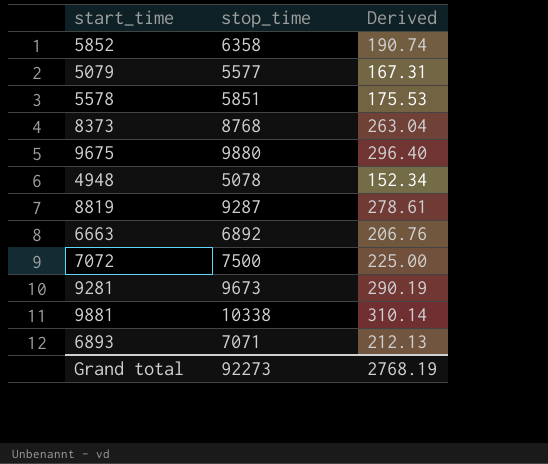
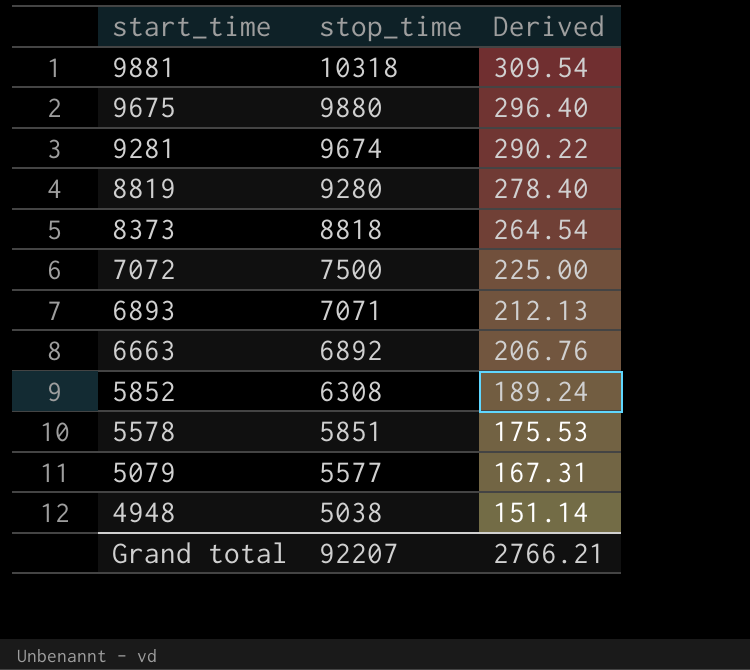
row order: none -> start_time descending
9881 | stop_time: 10338 -> 10318
9881 | Derived: 310.14 -> 309.54
9281 | stop_time: 9673 -> 9674
9281 | Derived: 290.19 -> 290.22
8819 | stop_time: 9287 -> 9280
8819 | Derived: 278.61 -> 278.40
8373 | stop_time: 8768 -> 8818
8373 | Derived: 263.04 -> 264.54
5852 | stop_time: 6358 -> 6308
5852 | Derived: 190.74 -> 189.24
4948 | stop_time: 5078 -> 5038
4948 | Derived: 152.34 -> 151.14
Grand total | stop_time: 92273 -> 92207
Grand total | Derived: 2768.19 -> 2766.21

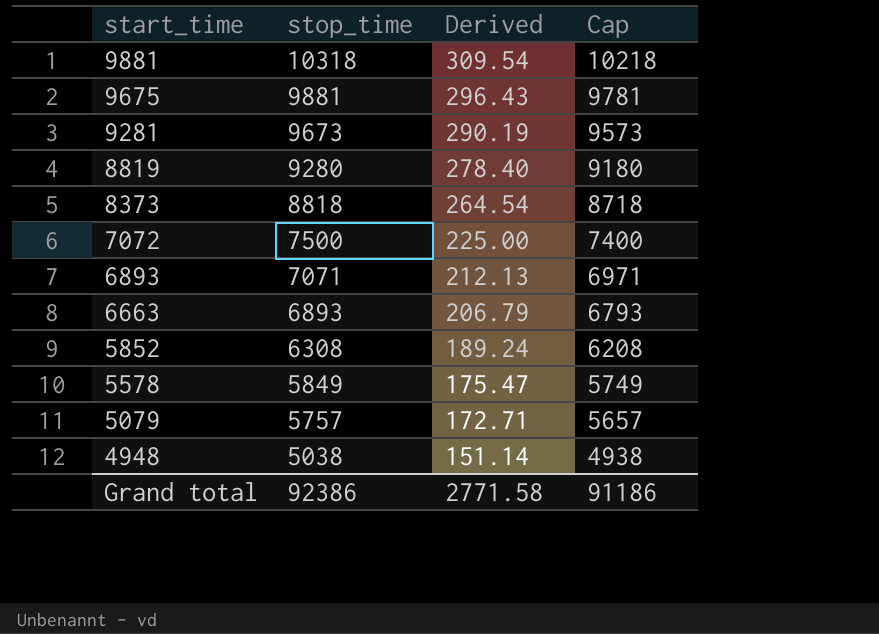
column Cap | formula: none -> [stop_time] - 100
9675 | stop_time: 9880 -> 9881
9675 | Derived: 296.40 -> 296.43
9281 | stop_time: 9674 -> 9673
9281 | Derived: 290.22 -> 290.19
6663 | stop_time: 6892 -> 6893
6663 | Derived: 206.76 -> 206.79
5578 | stop_time: 5851 -> 5849
5578 | Derived: 175.53 -> 175.47
5079 | stop_time: 5577 -> 5757
5079 | Derived: 167.31 -> 172.71
Grand total | stop_time: 92207 -> 92386
Grand total | Derived: 2766.21 -> 2771.58

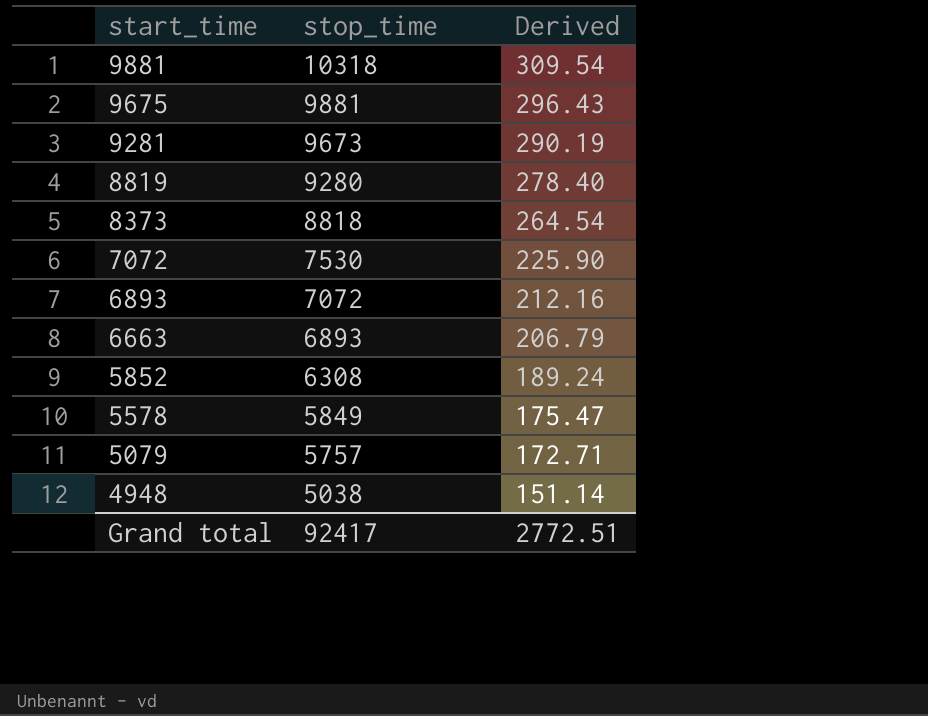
column Cap | formula: [stop_time] - 100 -> none
7072 | stop_time: 7500 -> 7530
7072 | Derived: 225.00 -> 225.90
6893 | stop_time: 7071 -> 7072
6893 | Derived: 212.13 -> 212.16
Grand total | stop_time: 92386 -> 92417
Grand total | Derived: 2771.58 -> 2772.51

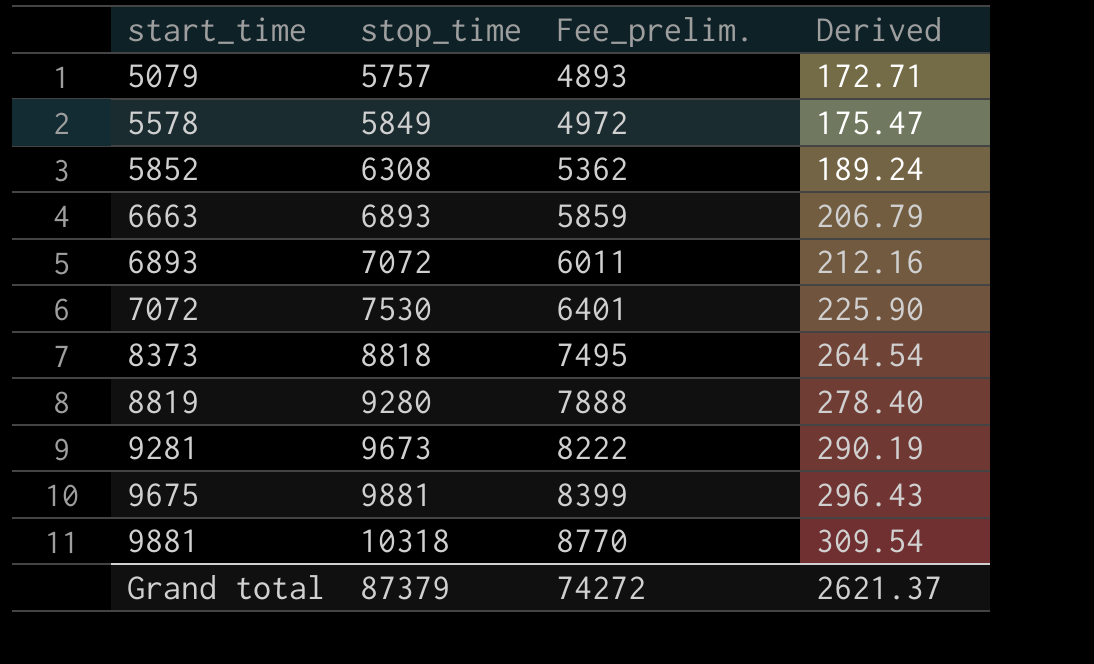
row order: start_time descending -> start_time ascending
column Fee_prelim. | formula: none -> [stop_time] * 0.85
row 4948: 5038 | 151.14 -> none
Grand total | stop_time: 92417 -> 87379
Grand total | Derived: 2772.51 -> 2621.37

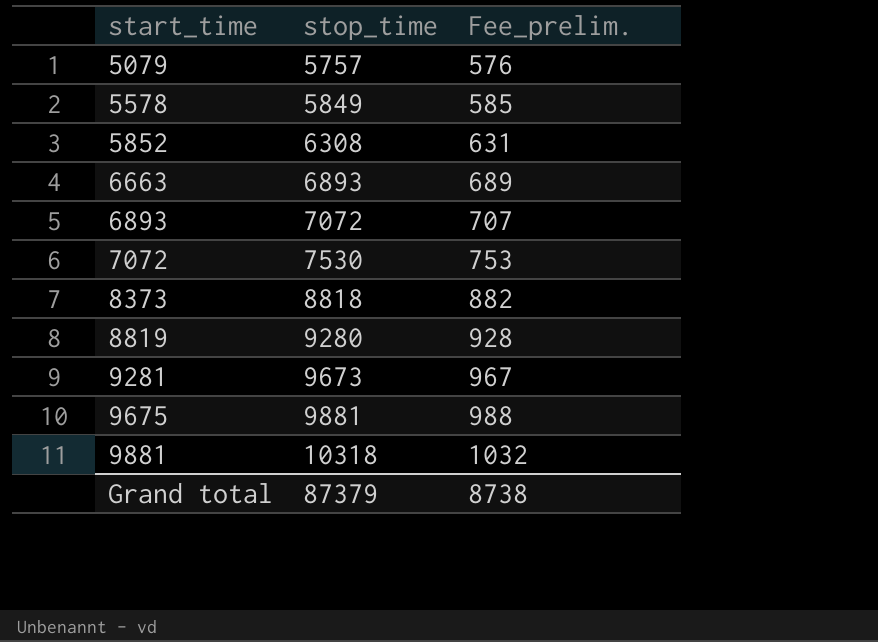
column Derived | formula: [stop_time] * 0.03 -> none
column Fee_prelim. | formula: [stop_time] * 0.85 -> [stop_time] * 0.1
Grand total | Fee_prelim.: 74272 -> 8738

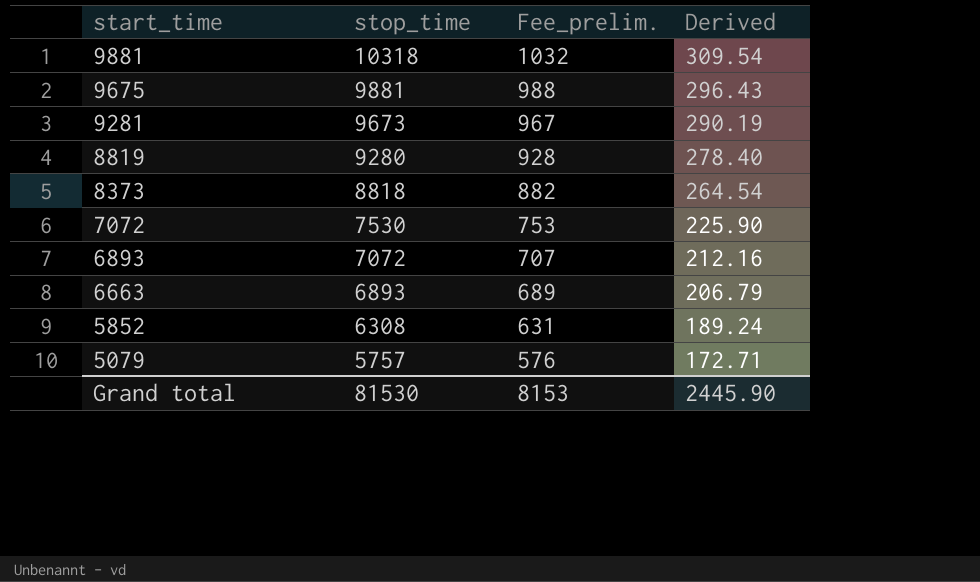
row order: start_time ascending -> start_time descending
column Derived | formula: none -> [stop_time] * 0.03
row 5578: 5849 | 585 -> none
Grand total | stop_time: 87379 -> 81530
Grand total | Fee_prelim.: 8738 -> 8153

